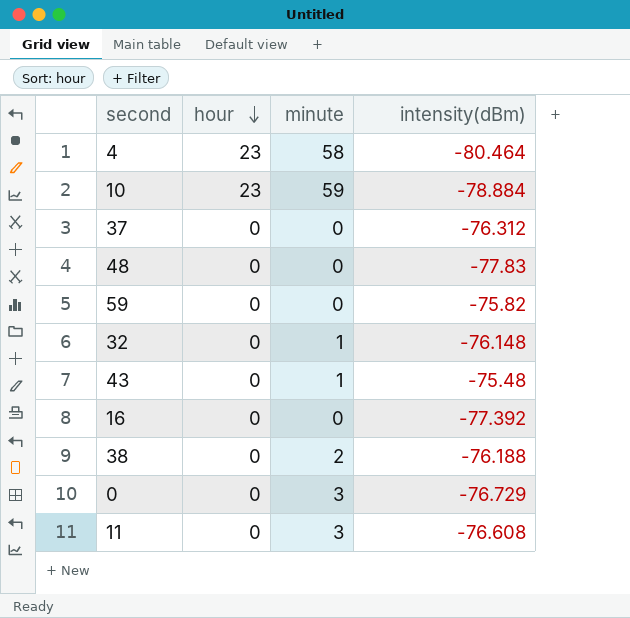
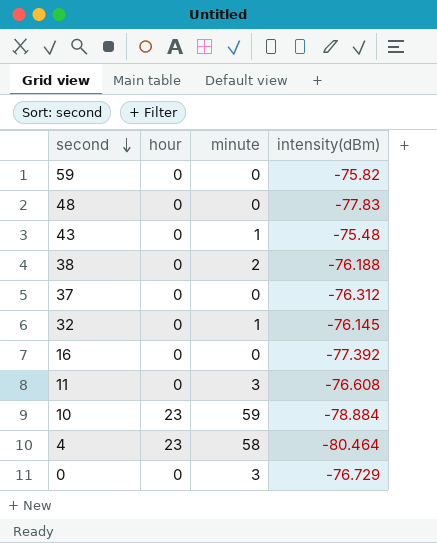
row order: hour descending -> second descending
32 | intensity(dBm): -76.148 -> -76.145

